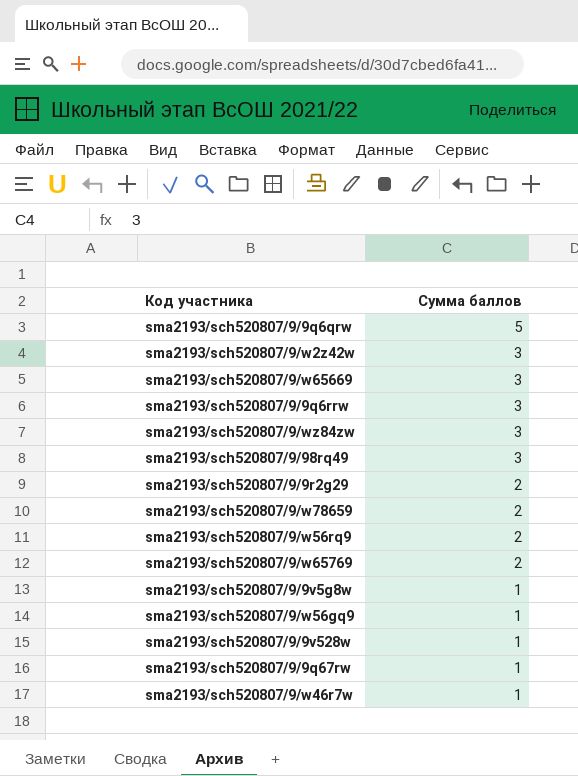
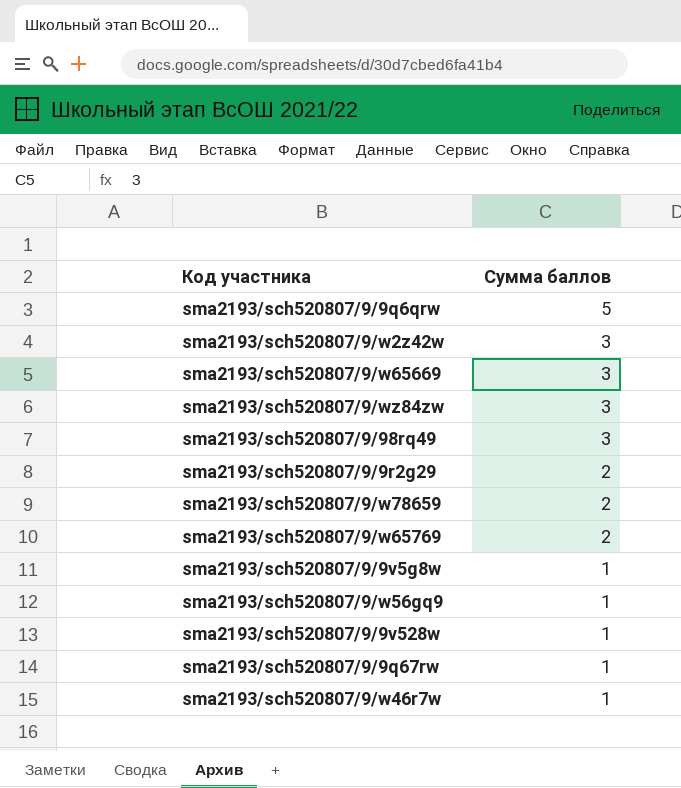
row sma2193/sch520807/9/9q6rrw: 3 -> none
row sma2193/sch520807/9/w56rq9: 2 -> none

